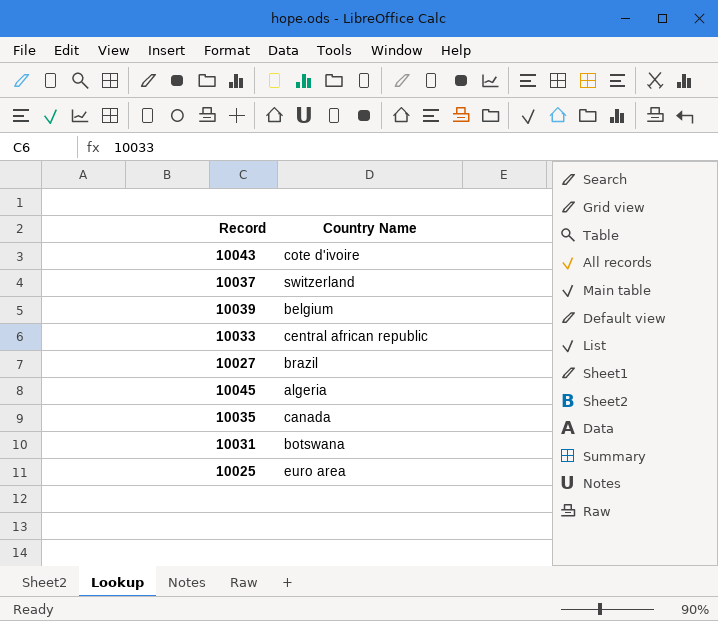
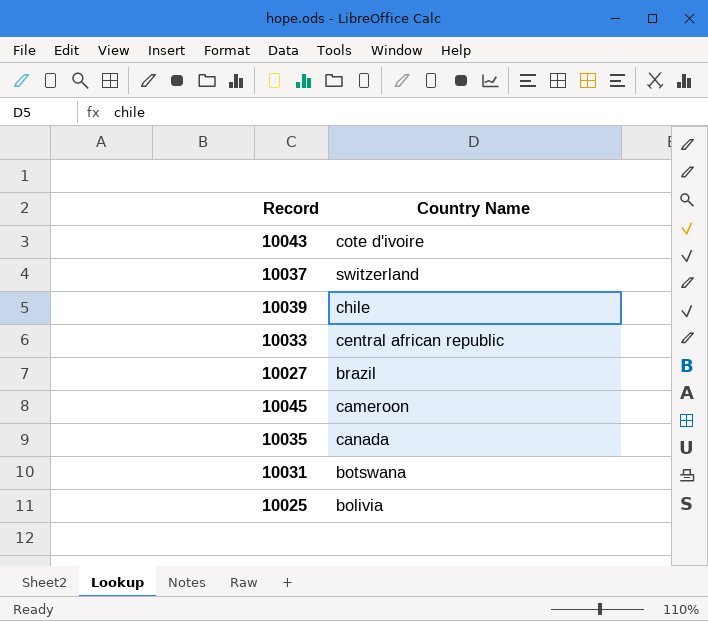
10039 | Country Name: belgium -> chile
10045 | Country Name: algeria -> cameroon
10025 | Country Name: euro area -> bolivia

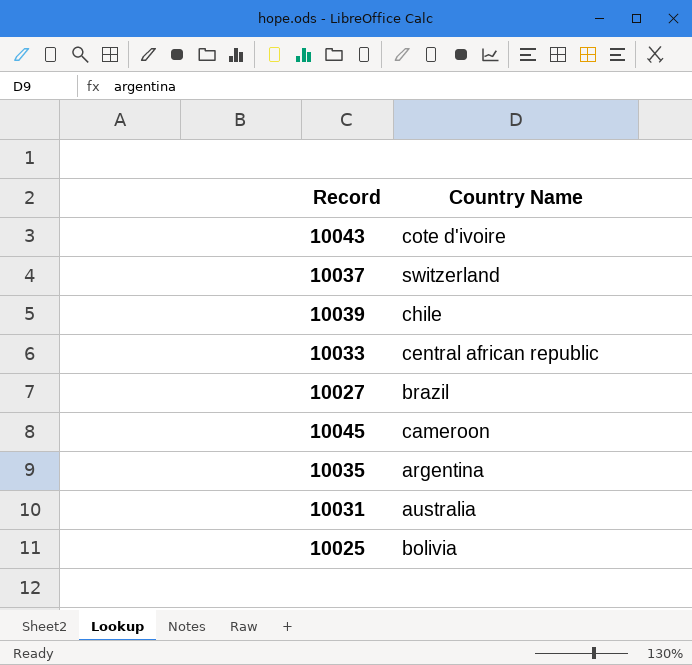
10035 | Country Name: canada -> argentina
10031 | Country Name: botswana -> australia

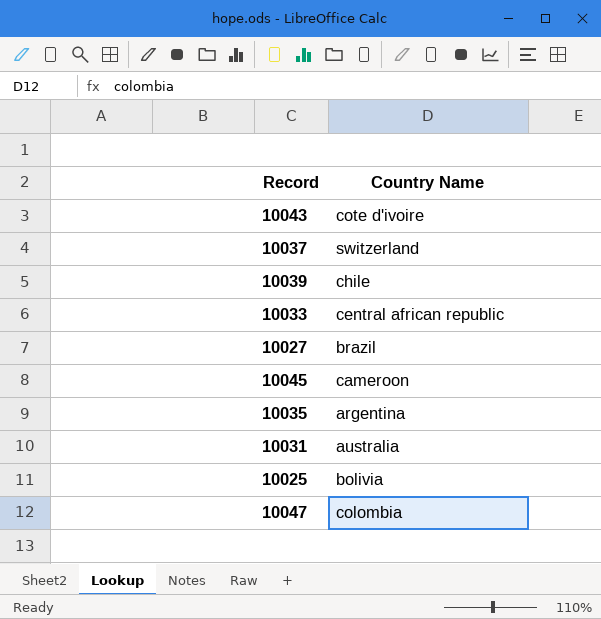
row 10047: none -> colombia

